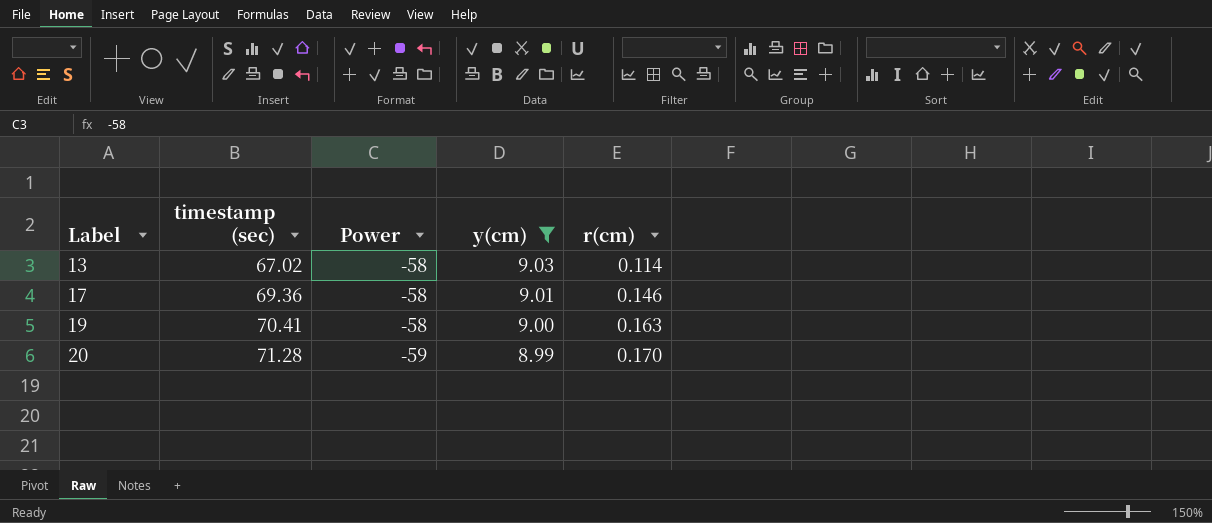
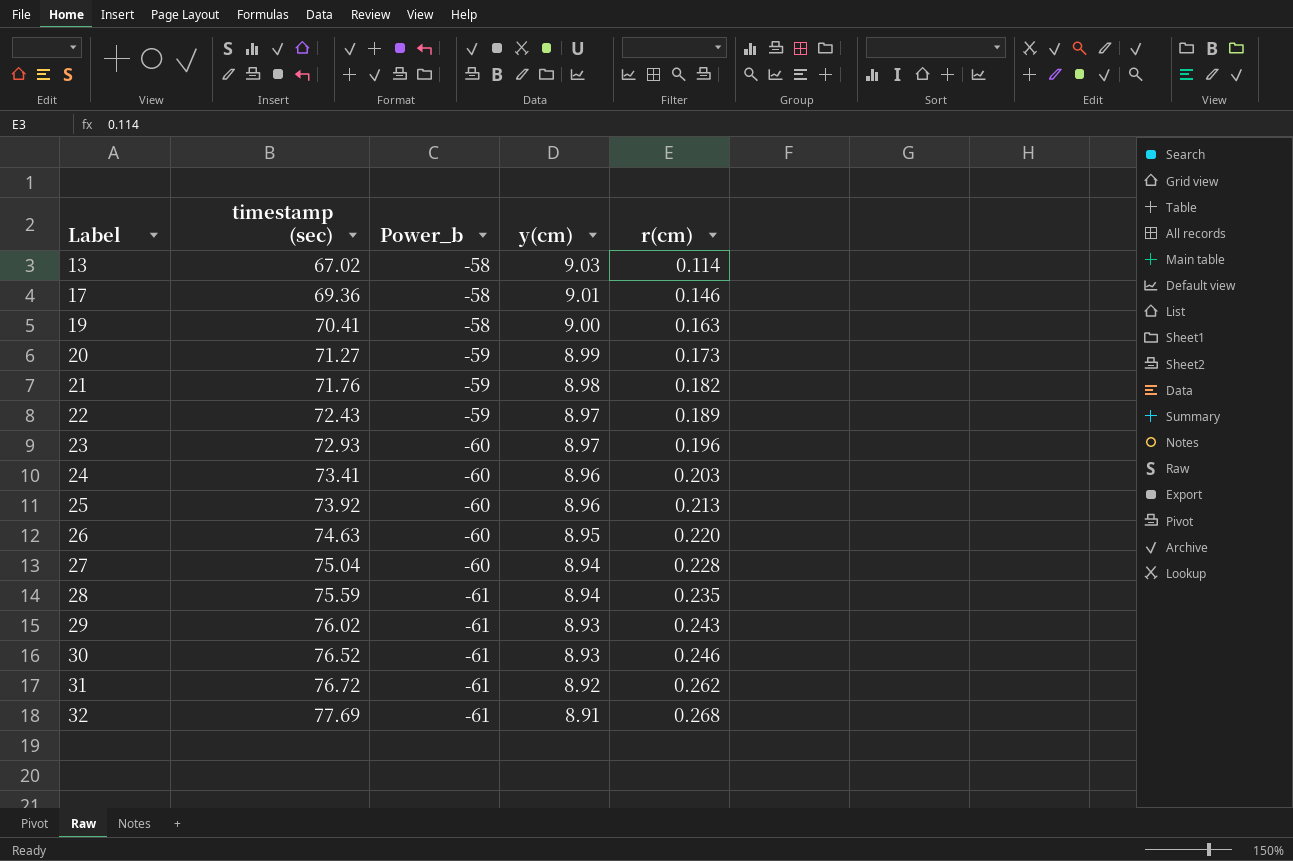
filter: y(cm) >= 8.99 -> none
column name: Power -> Power_b
20 | timestamp (sec): 71.28 -> 71.27
20 | r(cm): 0.170 -> 0.173

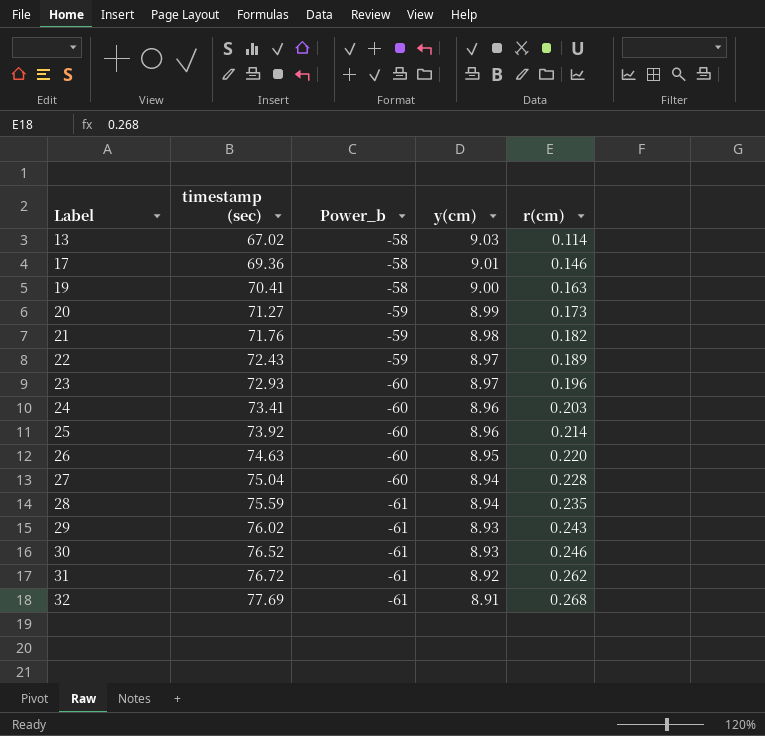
25 | r(cm): 0.213 -> 0.214

